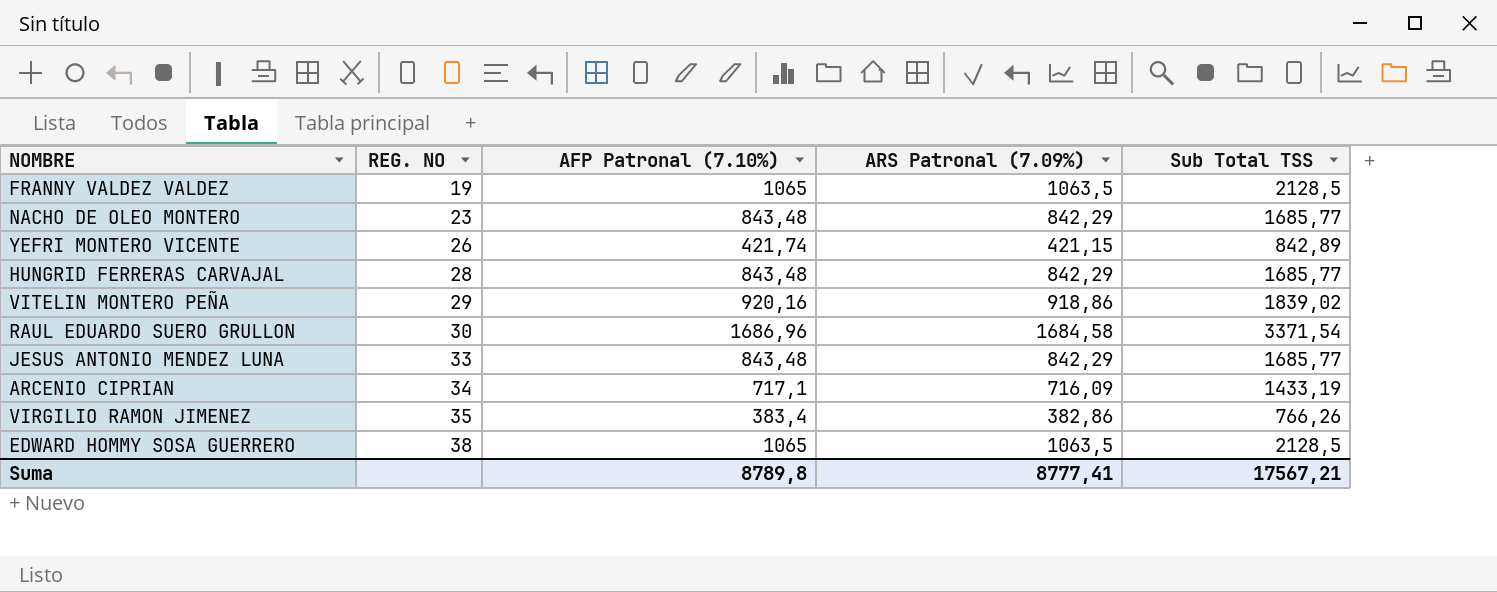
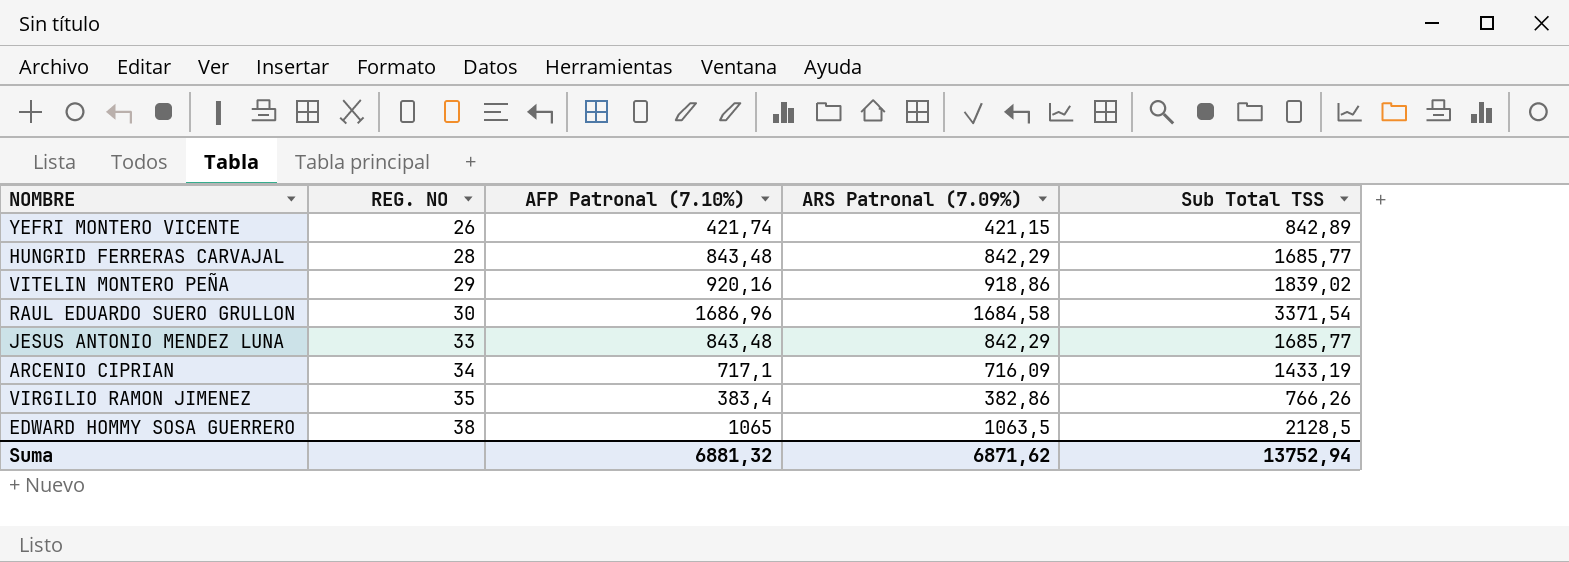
row FRANNY VALDEZ VALDEZ: 19 | 1065 | 1063,5 | 2128,5 -> none
row NACHO DE OLEO MONTERO: 23 | 843,48 | 842,29 | 1685,77 -> none
Suma | AFP Patronal (7.10%): 8789,8 -> 6881,32
Suma | ARS Patronal (7.09%): 8777,41 -> 6871,62
Suma | Sub Total TSS: 17567,21 -> 13752,94

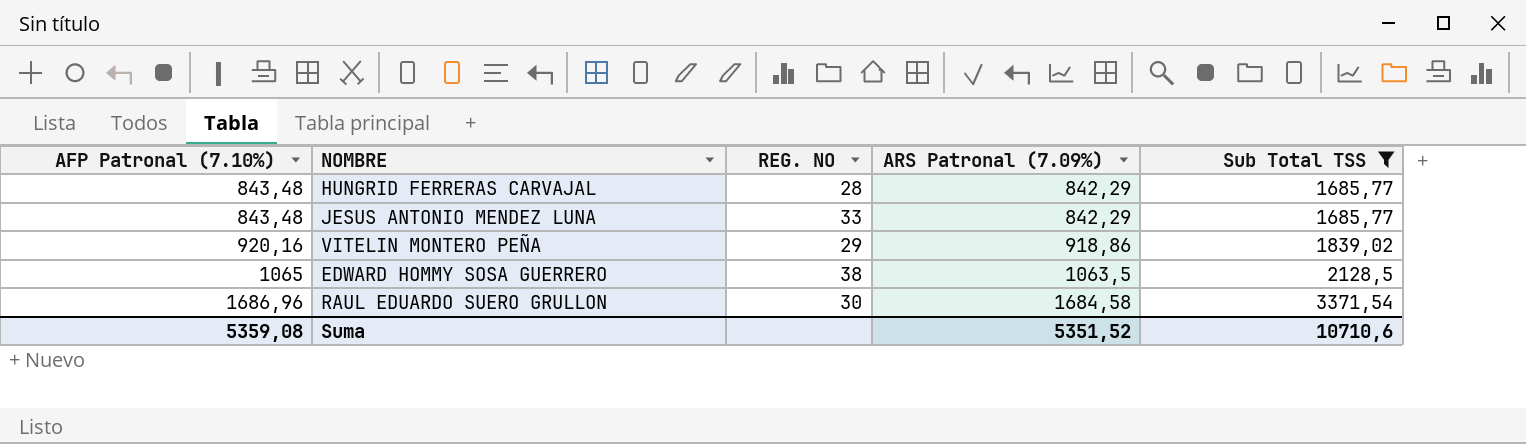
filter: none -> Sub Total TSS >= 1685,77
row order: REG. NO ascending -> AFP Patronal (7.10%) ascending
column AFP Patronal (7.10%) | position: 3 -> 1
Suma | AFP Patronal (7.10%): 6881,32 -> 5359,08
Suma | ARS Patronal (7.09%): 6871,62 -> 5351,52
Suma | Sub Total TSS: 13752,94 -> 10710,6

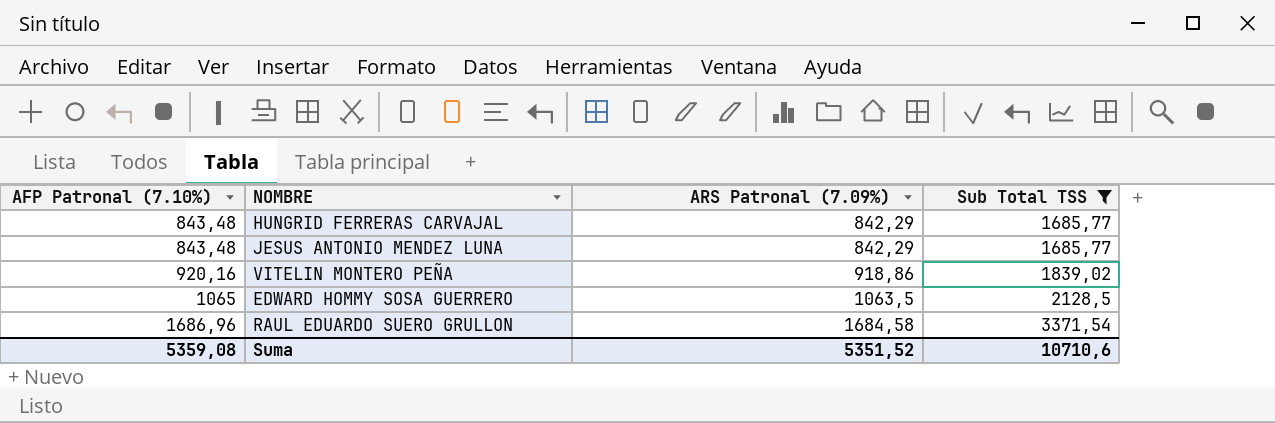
column REG. NO | position: 3 -> none

